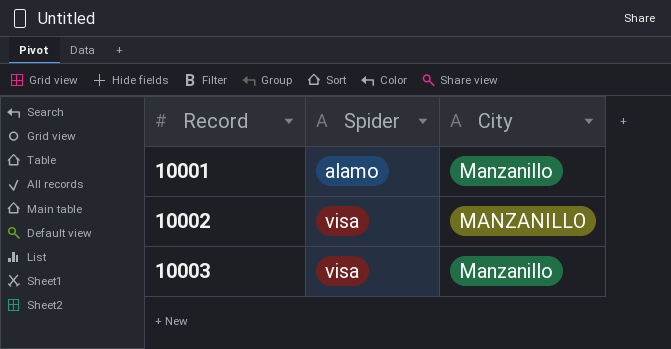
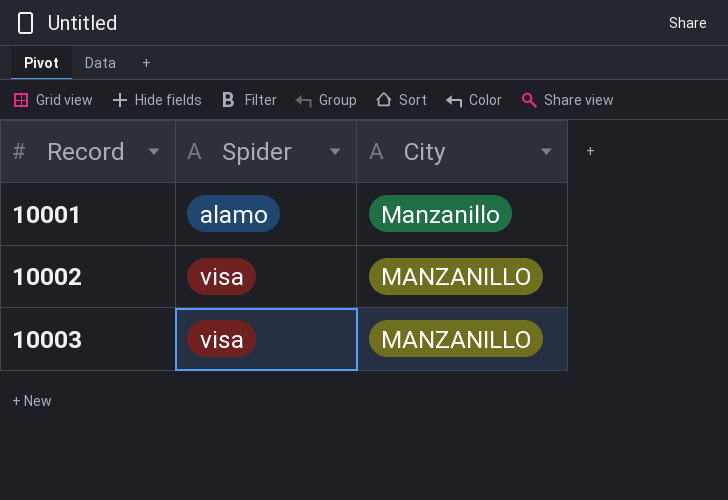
10003 | City: Manzanillo -> MANZANILLO

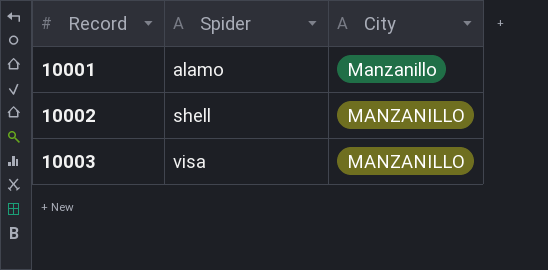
10002 | Spider: visa -> shell

